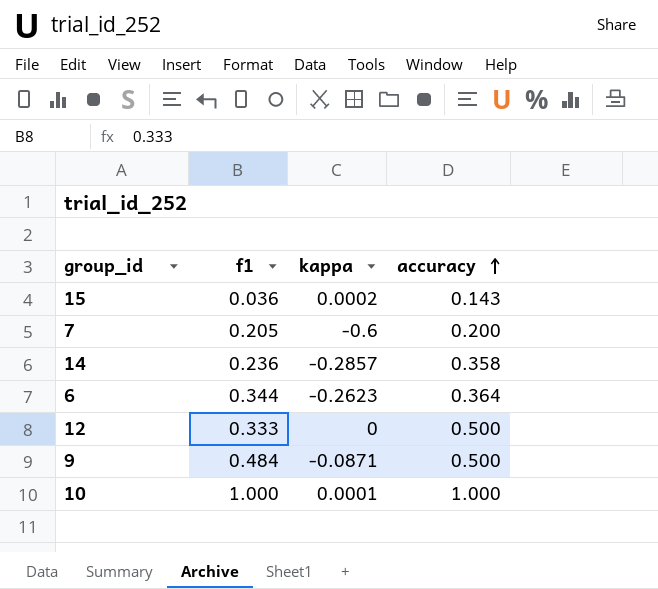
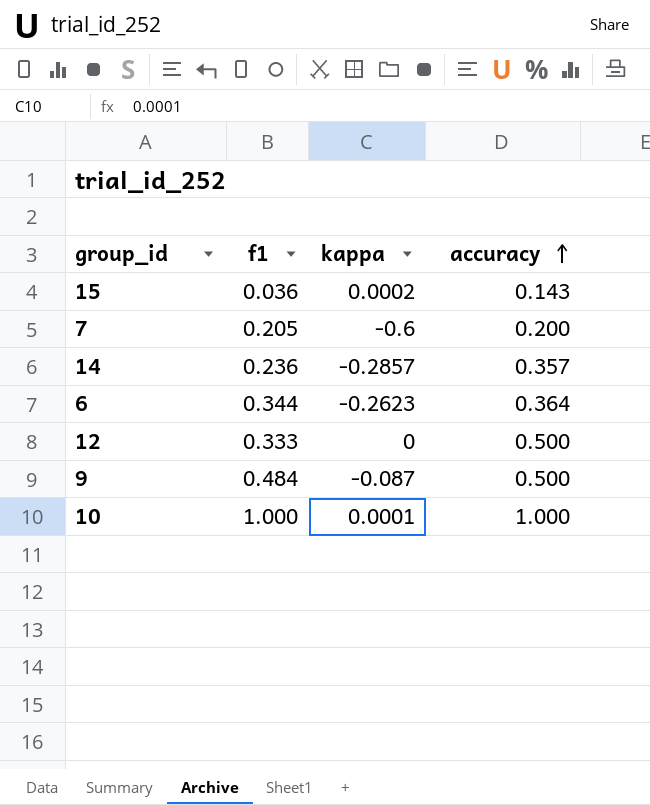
14 | accuracy: 0.358 -> 0.357
9 | kappa: -0.0871 -> -0.087

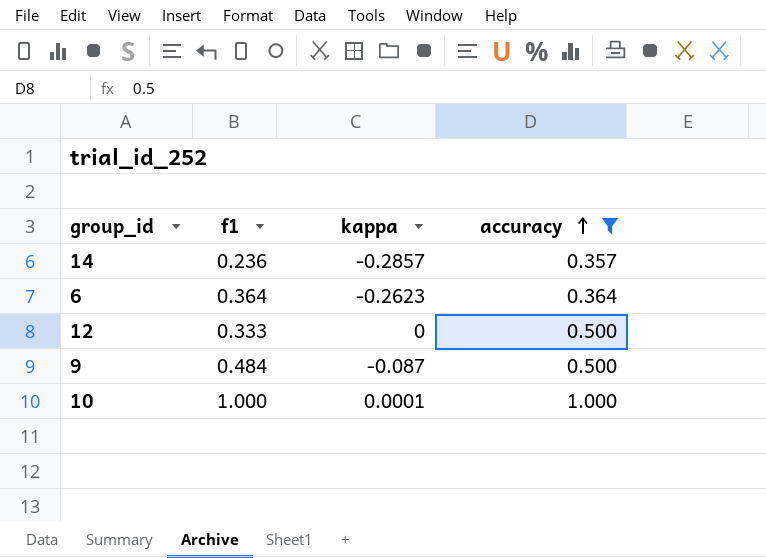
filter: none -> accuracy >= 0.357
6 | f1: 0.344 -> 0.364

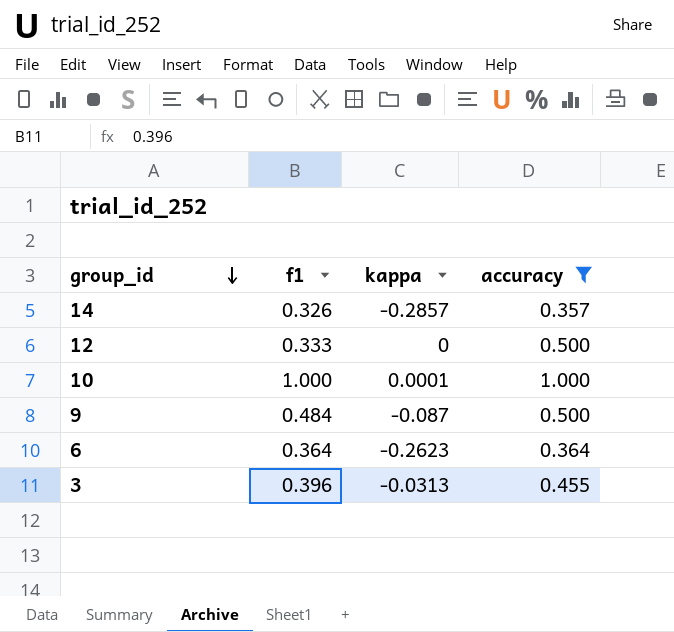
row order: accuracy ascending -> group_id descending
14 | f1: 0.236 -> 0.326
row 3: none -> 0.396 | -0.0313 | 0.455

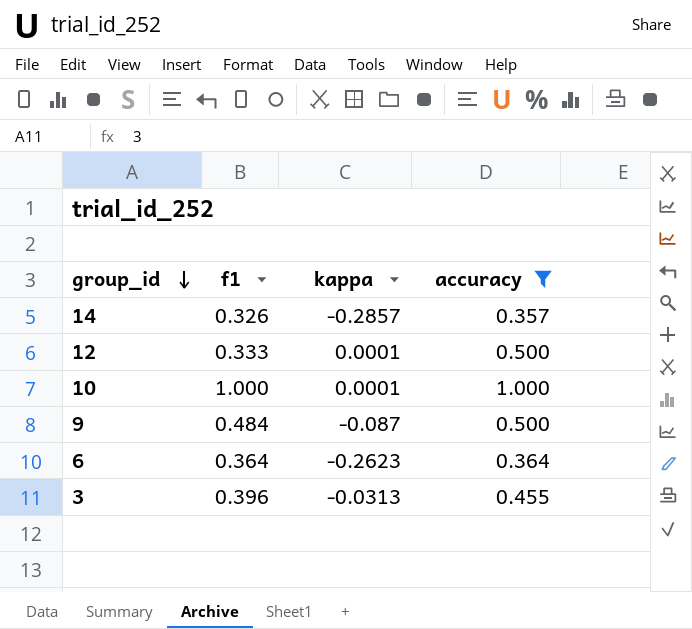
12 | kappa: 0 -> 0.0001

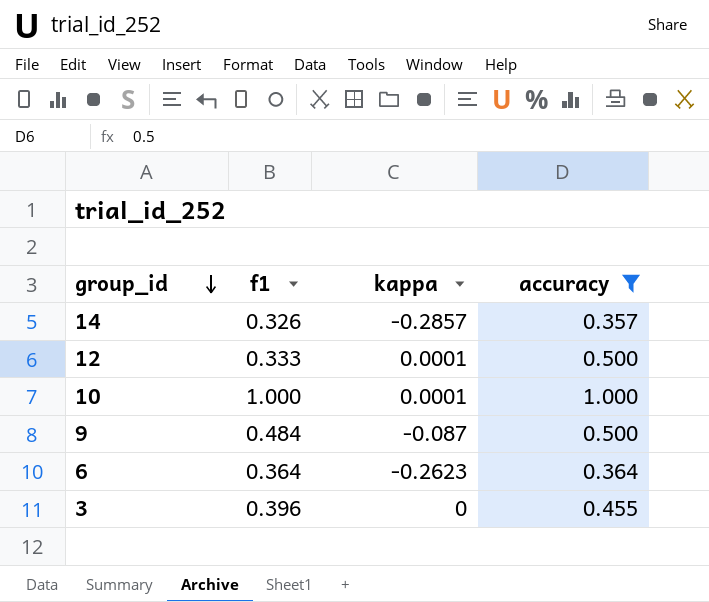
3 | kappa: -0.0313 -> 0

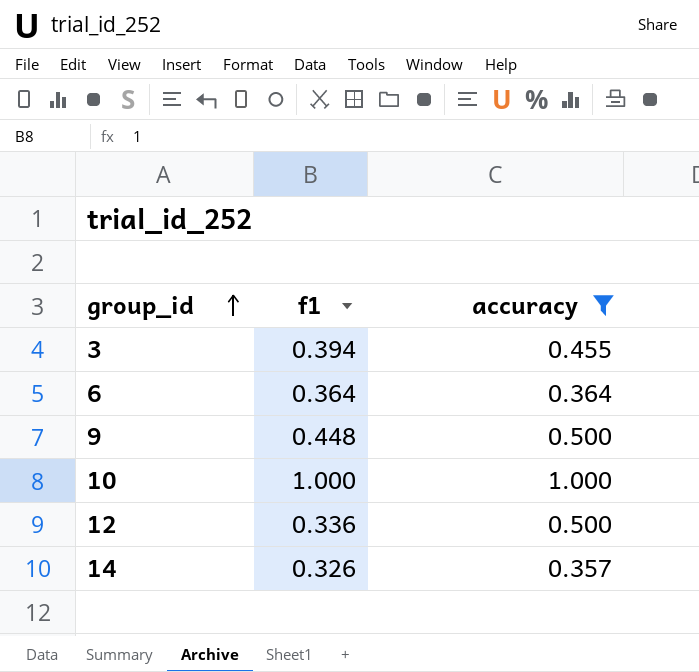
row order: group_id descending -> group_id ascending
column kappa | position: 3 -> none
3 | f1: 0.396 -> 0.394
9 | f1: 0.484 -> 0.448
12 | f1: 0.333 -> 0.336

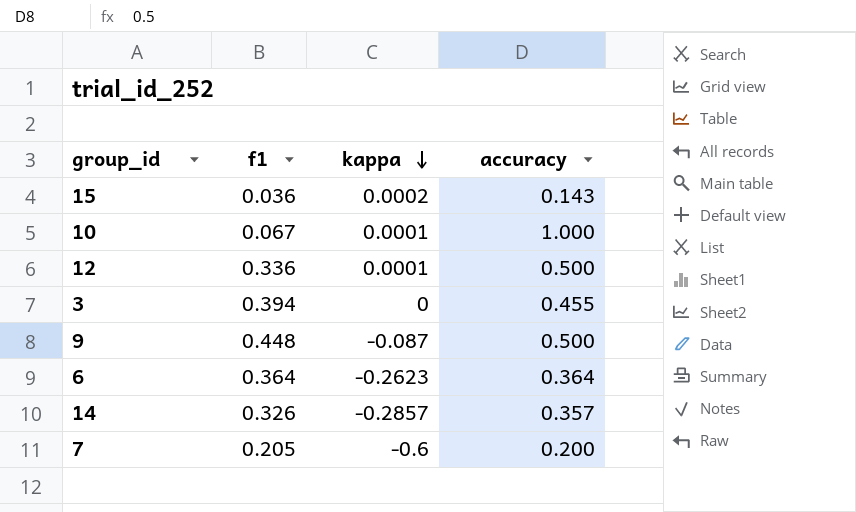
filter: accuracy >= 0.357 -> none
row order: group_id ascending -> kappa descending
column kappa | position: none -> 3
10 | f1: 1.000 -> 0.067

